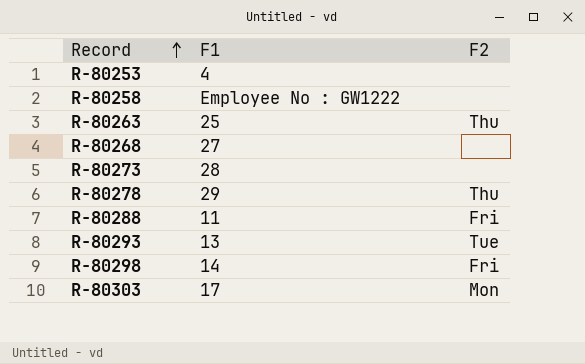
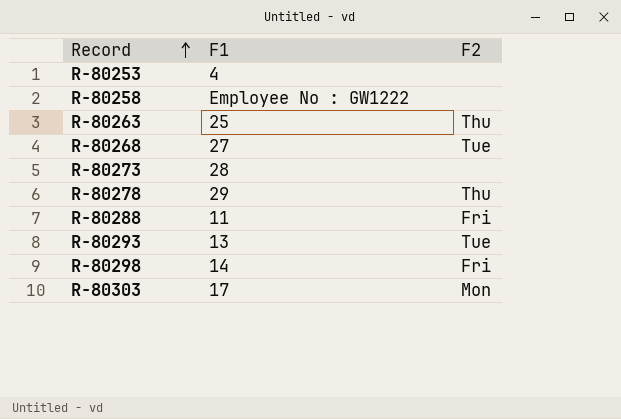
R-80268 | F2: none -> Tue

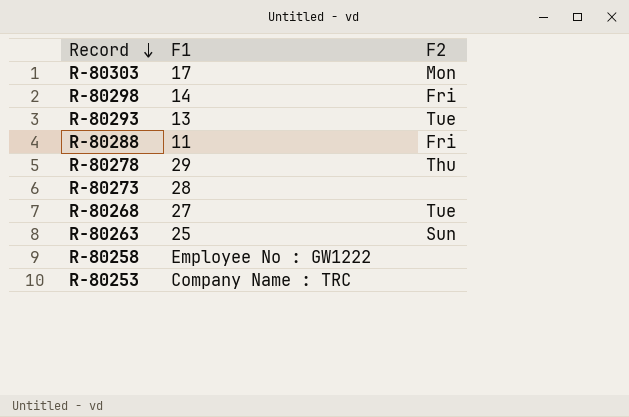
row order: Record ascending -> Record descending
R-80263 | F2: Thu -> Sun
R-80253 | F1: 4 -> Company Name : TRC

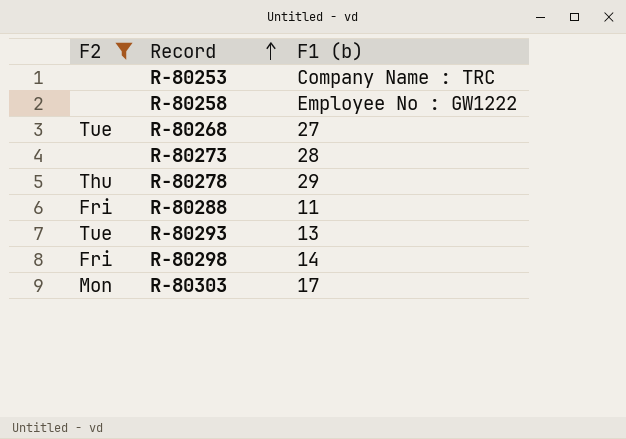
filter: none -> F2 != Sun
row order: Record descending -> Record ascending
column F2 | position: 3 -> 1
column name: F1 -> F1 (b)

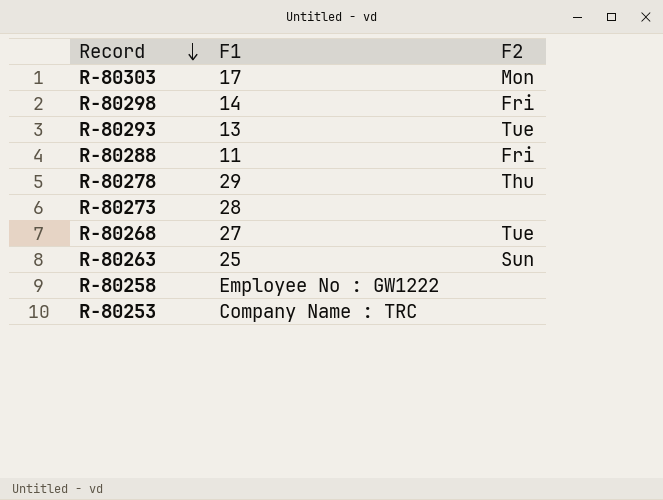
filter: F2 != Sun -> none
row order: Record ascending -> Record descending
column name: F1 (b) -> F1
column F2 | position: 1 -> 3

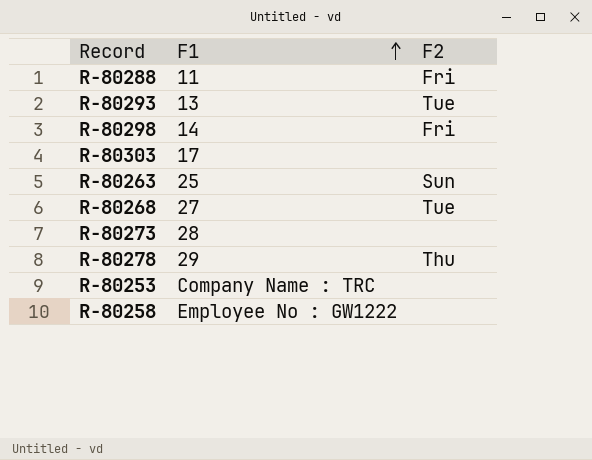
row order: Record descending -> F1 ascending
R-80303 | F2: Mon -> none

